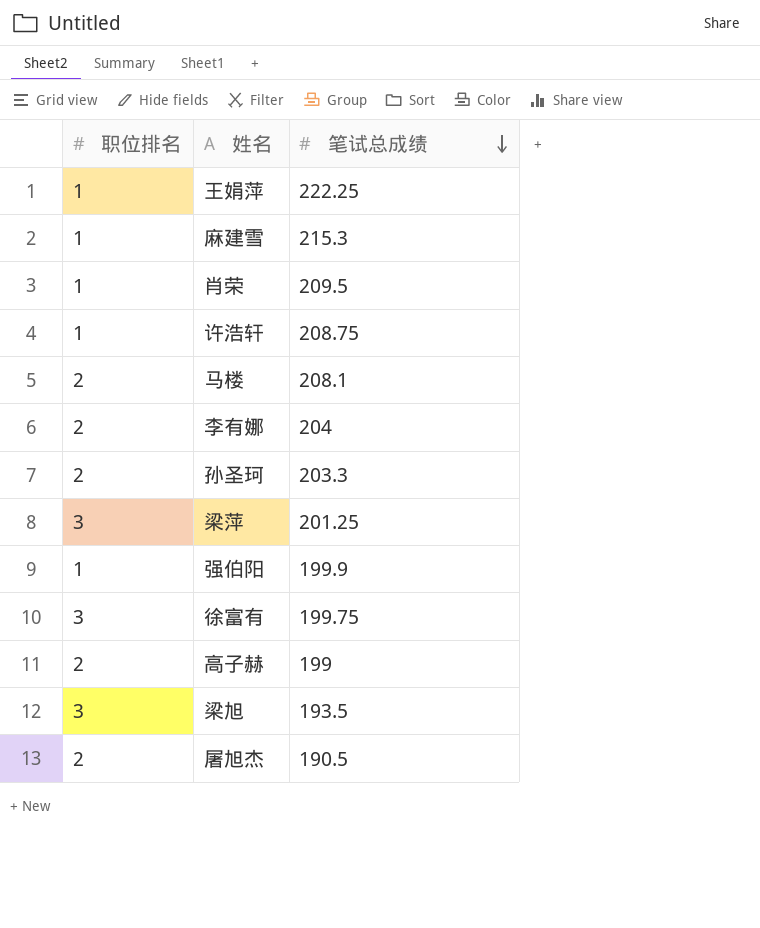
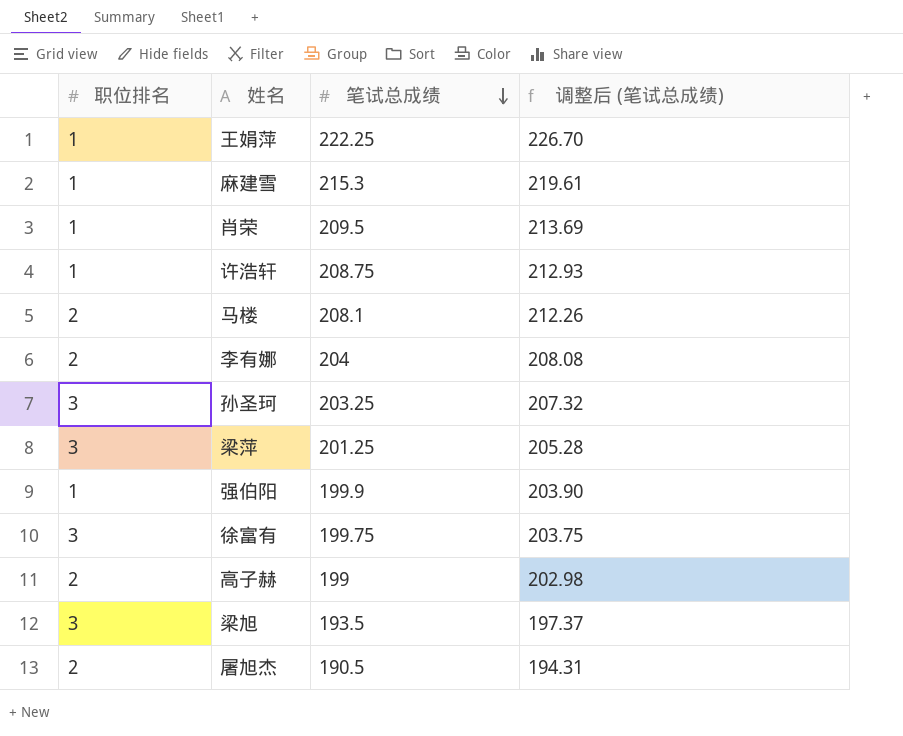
column 调整后 (笔试总成绩) | formula: none -> [笔试总成绩] * 1.02
孙圣珂 | 职位排名: 2 -> 3
孙圣珂 | 笔试总成绩: 203.3 -> 203.25

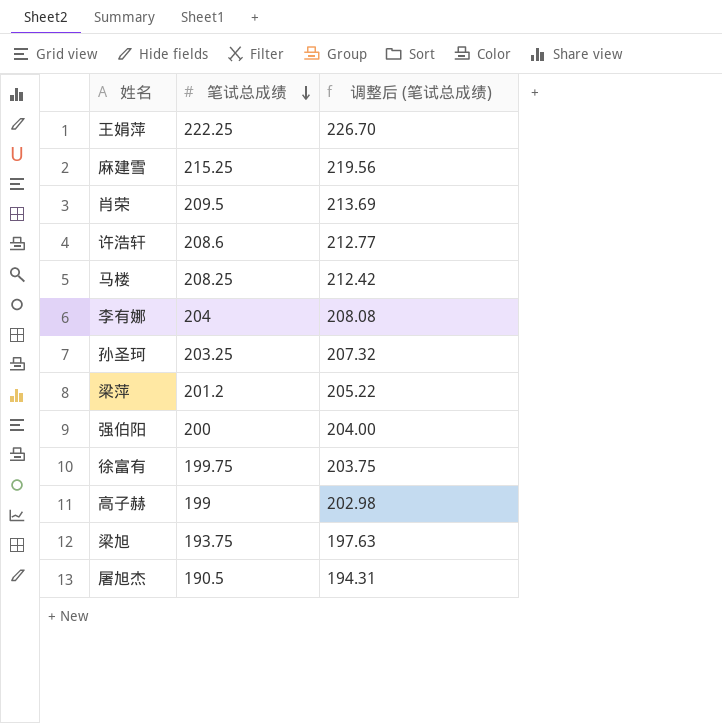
column 职位排名 | position: 1 -> none
麻建雪 | 笔试总成绩: 215.3 -> 215.25
麻建雪 | 调整后 (笔试总成绩): 219.61 -> 219.56
许浩轩 | 笔试总成绩: 208.75 -> 208.6
许浩轩 | 调整后 (笔试总成绩): 212.93 -> 212.77
马楼 | 笔试总成绩: 208.1 -> 208.25
马楼 | 调整后 (笔试总成绩): 212.26 -> 212.42
梁萍 | 笔试总成绩: 201.25 -> 201.2
梁萍 | 调整后 (笔试总成绩): 205.28 -> 205.22
强伯阳 | 笔试总成绩: 199.9 -> 200
强伯阳 | 调整后 (笔试总成绩): 203.90 -> 204.00
梁旭 | 笔试总成绩: 193.5 -> 193.75
梁旭 | 调整后 (笔试总成绩): 197.37 -> 197.63

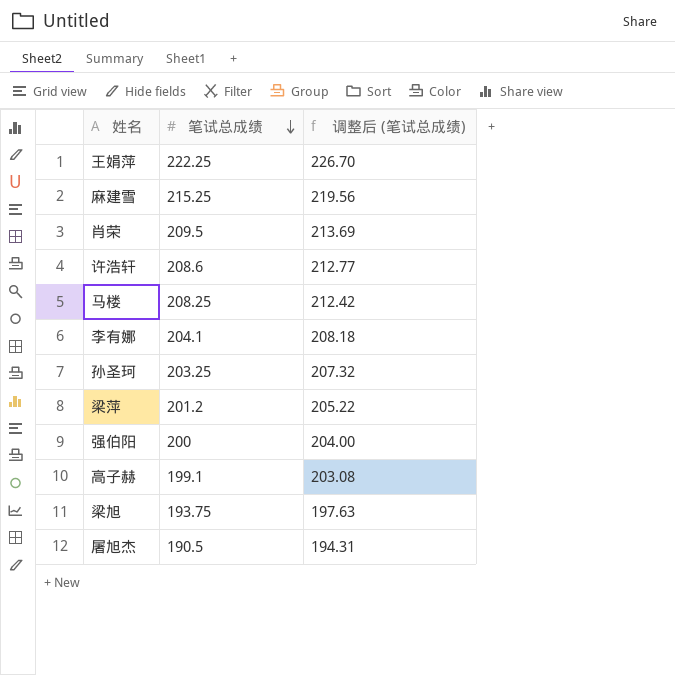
row 徐富有: 199.75 | 203.75 -> none
李有娜 | 笔试总成绩: 204 -> 204.1
李有娜 | 调整后 (笔试总成绩): 208.08 -> 208.18
高子赫 | 笔试总成绩: 199 -> 199.1
高子赫 | 调整后 (笔试总成绩): 202.98 -> 203.08

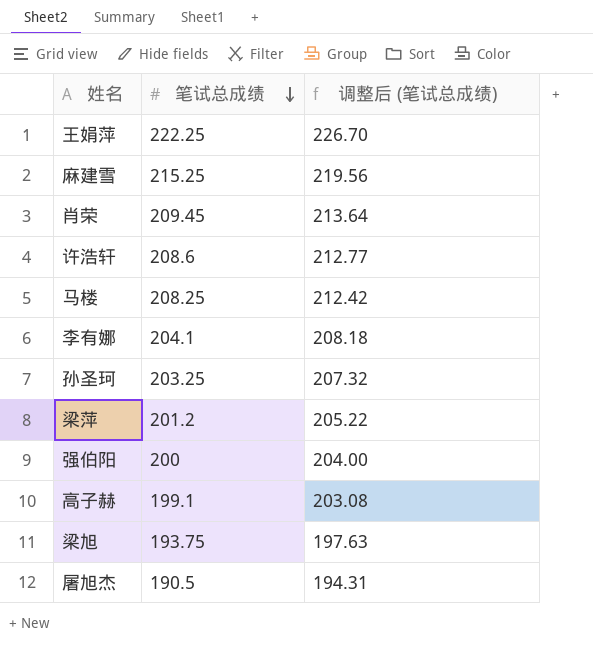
肖荣 | 笔试总成绩: 209.5 -> 209.45
肖荣 | 调整后 (笔试总成绩): 213.69 -> 213.64

